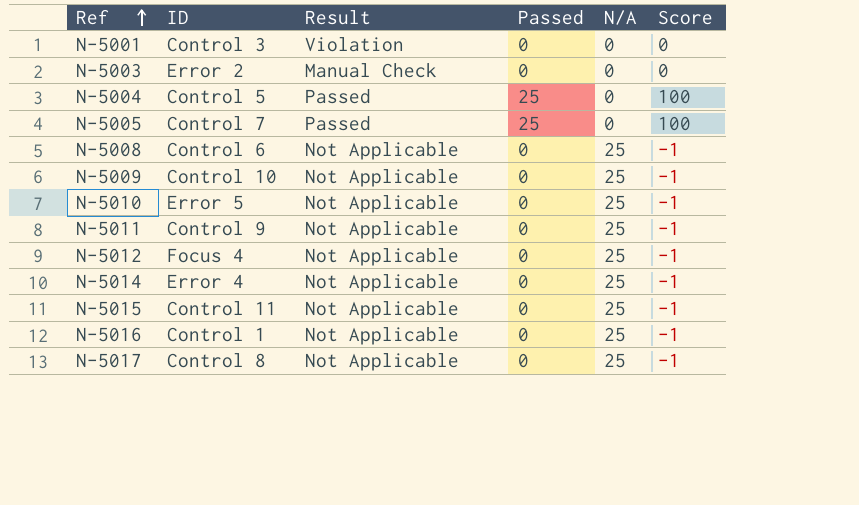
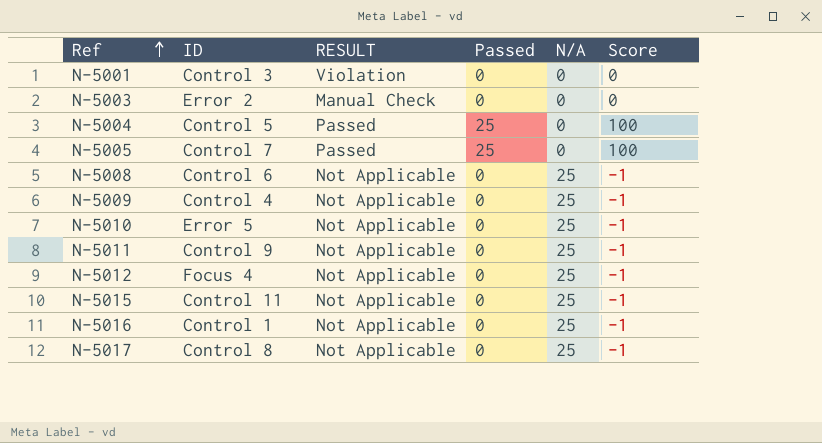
column name: Result -> RESULT
row N-5014: Error 4 | Not Applicable | 0 | 25 | -1 -> none
N-5009 | ID: Control 10 -> Control 4

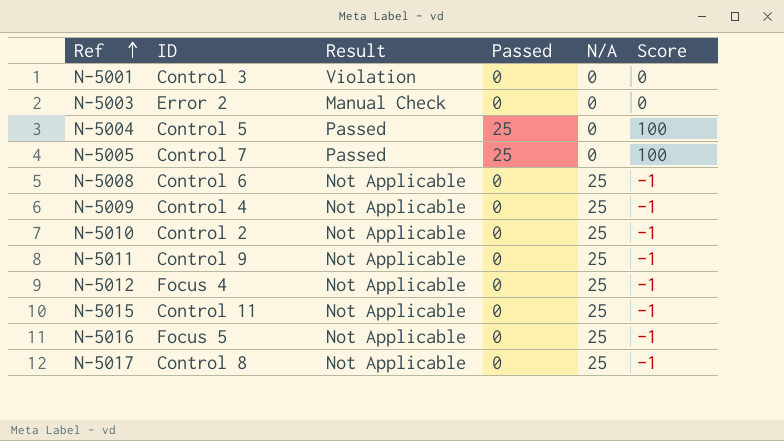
column name: RESULT -> Result
N-5010 | ID: Error 5 -> Control 2
N-5016 | ID: Control 1 -> Focus 5

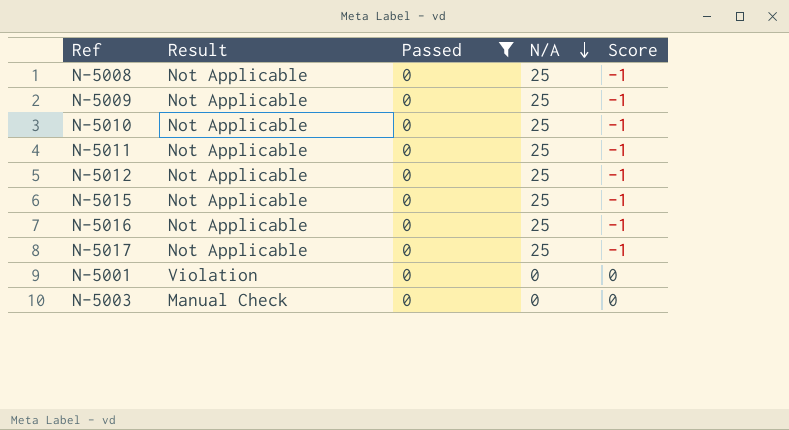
filter: none -> Passed = 0
row order: Ref ascending -> N/A descending
column ID | position: 2 -> none

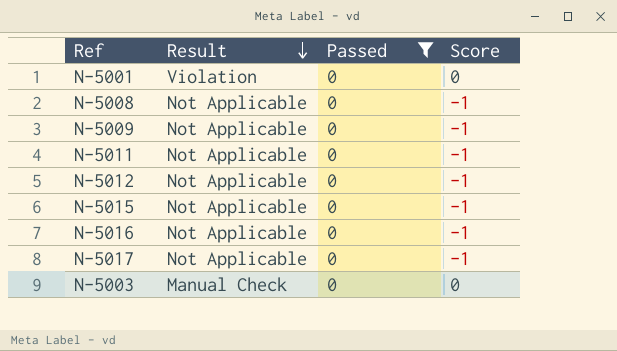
row order: N/A descending -> Result descending
column N/A | position: 4 -> none
row N-5010: Not Applicable | 0 | 25 | -1 -> none

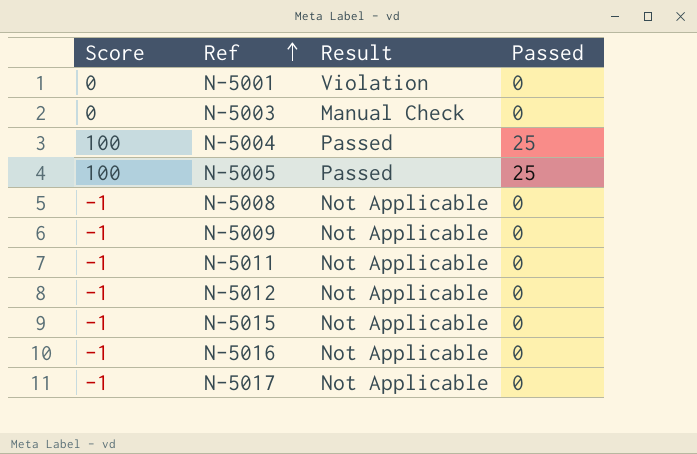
filter: Passed = 0 -> none
row order: Result descending -> Ref ascending
column Score | position: 4 -> 1

